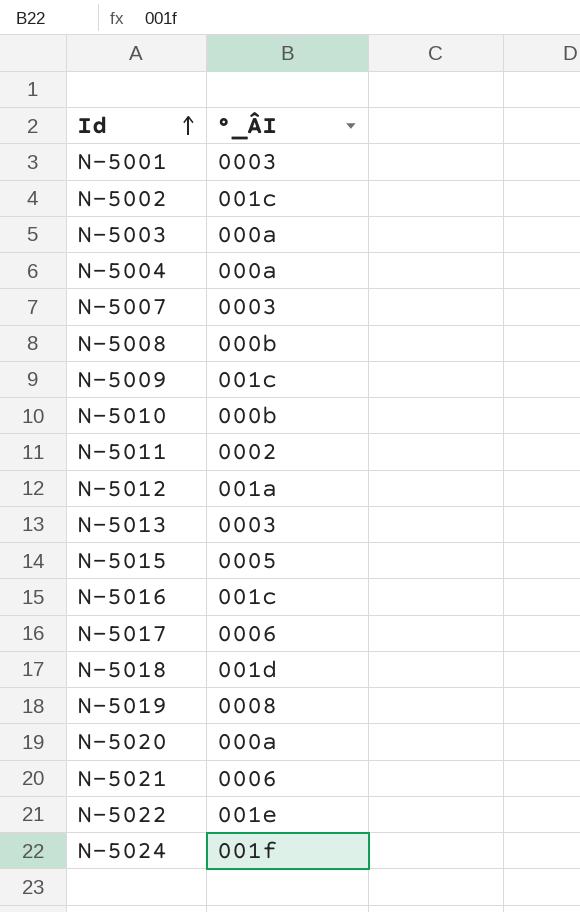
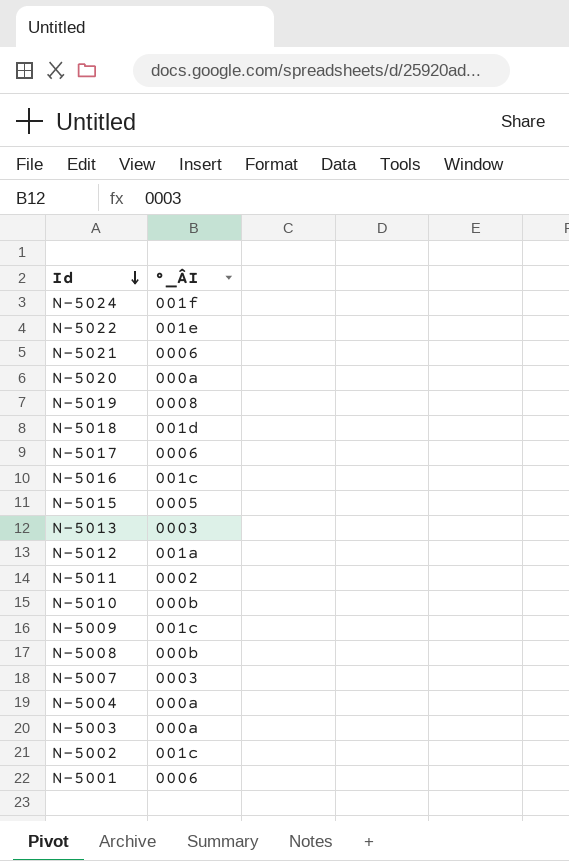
row order: Id ascending -> Id descending
N-5001 | °_ÂI: 0003 -> 0006

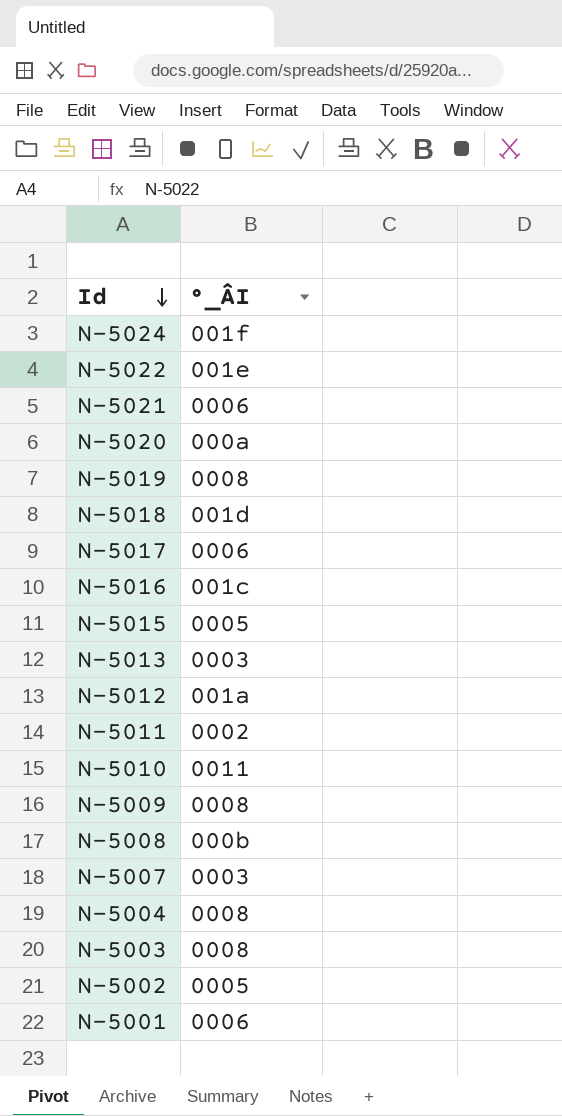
N-5010 | °_ÂI: 000b -> 0011
N-5009 | °_ÂI: 001c -> 0008
N-5004 | °_ÂI: 000a -> 0008
N-5003 | °_ÂI: 000a -> 0008
N-5002 | °_ÂI: 001c -> 0005

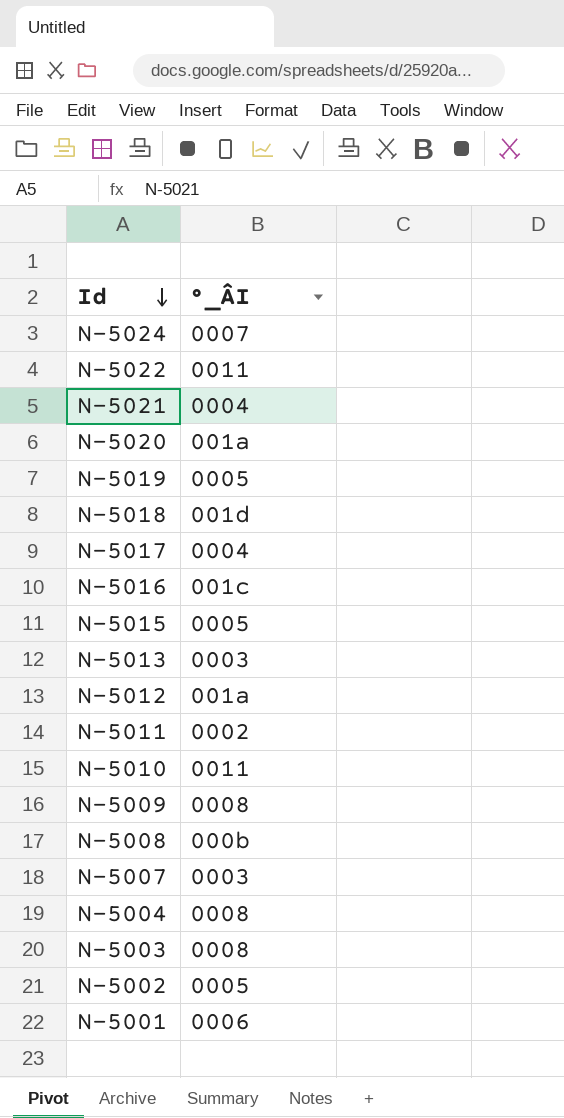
N-5024 | °_ÂI: 001f -> 0007
N-5022 | °_ÂI: 001e -> 0011
N-5021 | °_ÂI: 0006 -> 0004
N-5020 | °_ÂI: 000a -> 001a
N-5019 | °_ÂI: 0008 -> 0005
N-5017 | °_ÂI: 0006 -> 0004

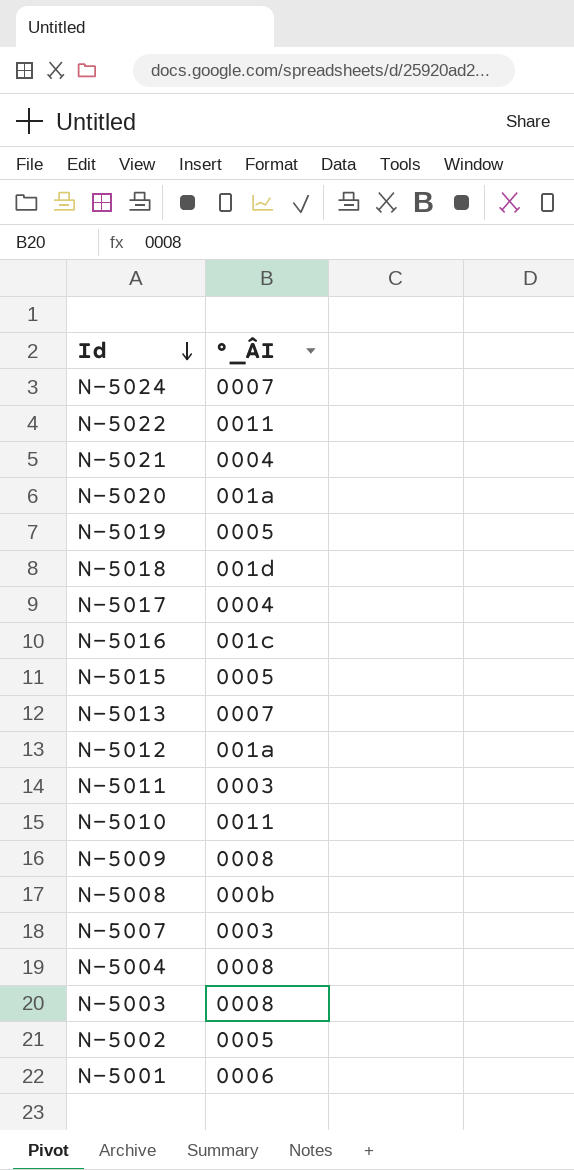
N-5013 | °_ÂI: 0003 -> 0007
N-5011 | °_ÂI: 0002 -> 0003

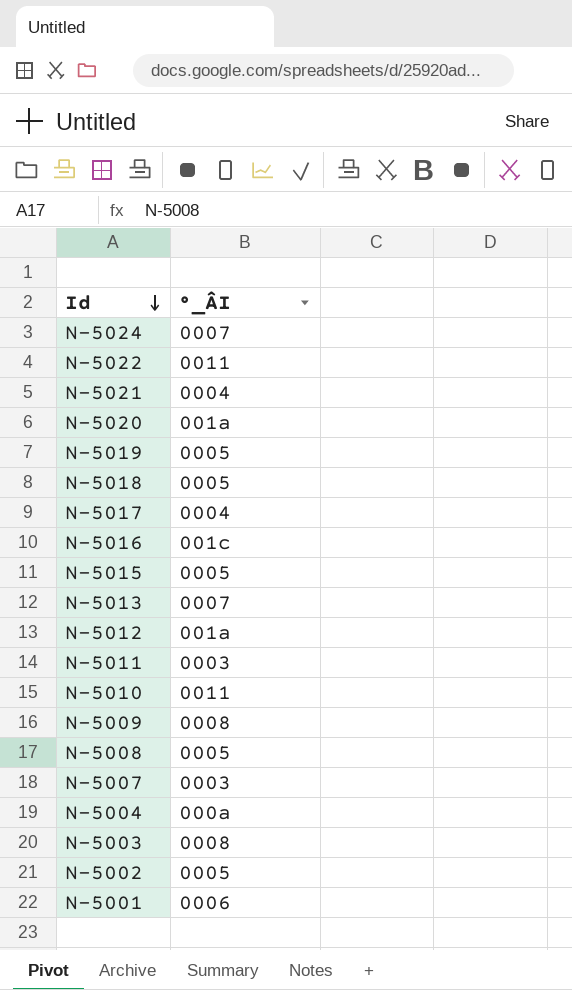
N-5018 | °_ÂI: 001d -> 0005
N-5008 | °_ÂI: 000b -> 0005
N-5004 | °_ÂI: 0008 -> 000a

